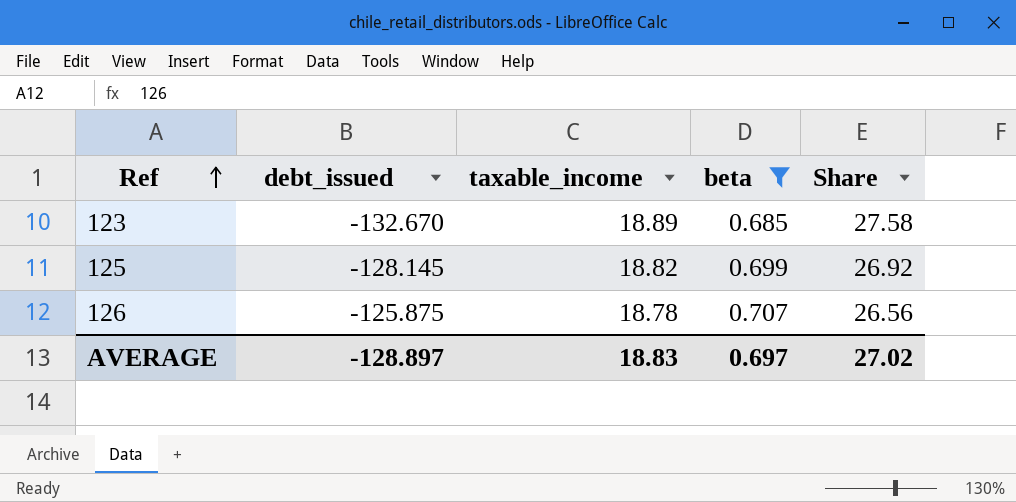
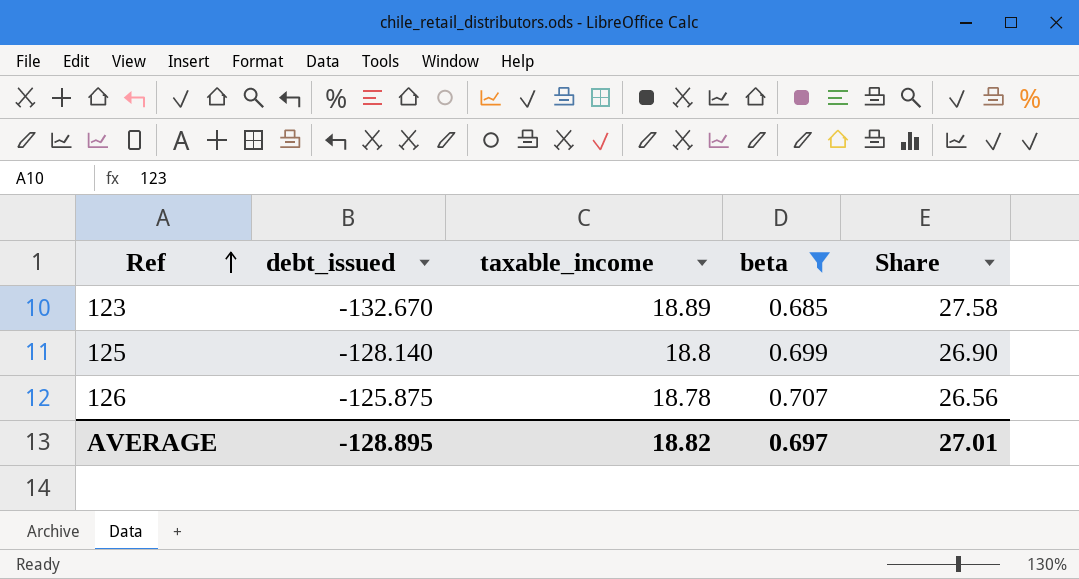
125 | debt_issued: -128.145 -> -128.140
125 | taxable_income: 18.82 -> 18.8
125 | Share: 26.92 -> 26.90
AVERAGE | debt_issued: -128.897 -> -128.895
AVERAGE | taxable_income: 18.83 -> 18.82
AVERAGE | Share: 27.02 -> 27.01

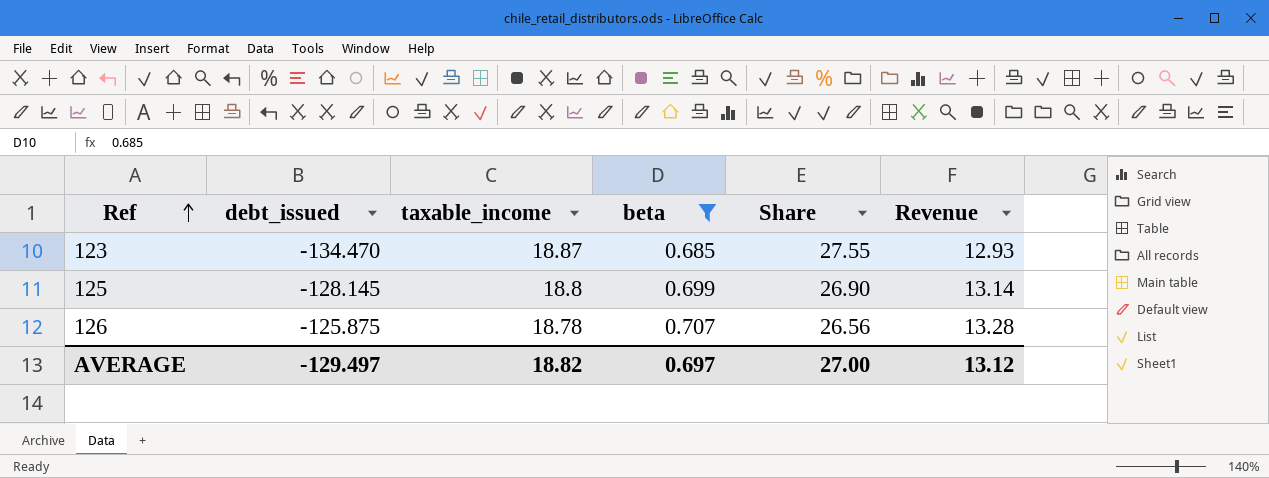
column Revenue | formula: none -> [taxable_income] * [beta]
123 | debt_issued: -132.670 -> -134.470
123 | taxable_income: 18.89 -> 18.87
123 | Share: 27.58 -> 27.55
125 | debt_issued: -128.140 -> -128.145
AVERAGE | debt_issued: -128.895 -> -129.497
AVERAGE | Share: 27.01 -> 27.00

